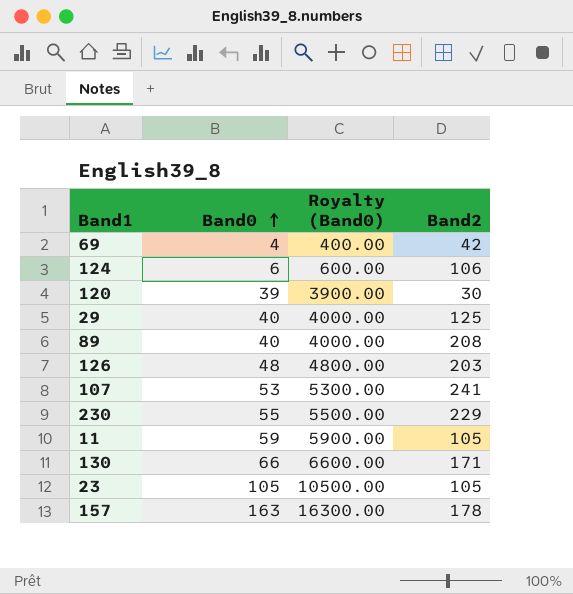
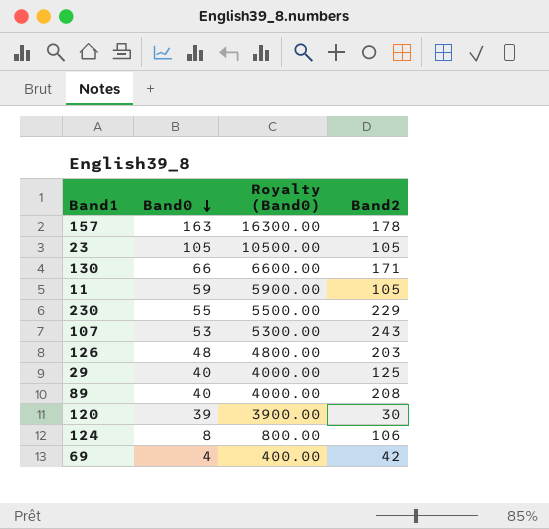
row order: Band0 ascending -> Band0 descending
107 | Band2: 241 -> 243
124 | Band0: 6 -> 8
124 | Royalty (Band0): 600.00 -> 800.00

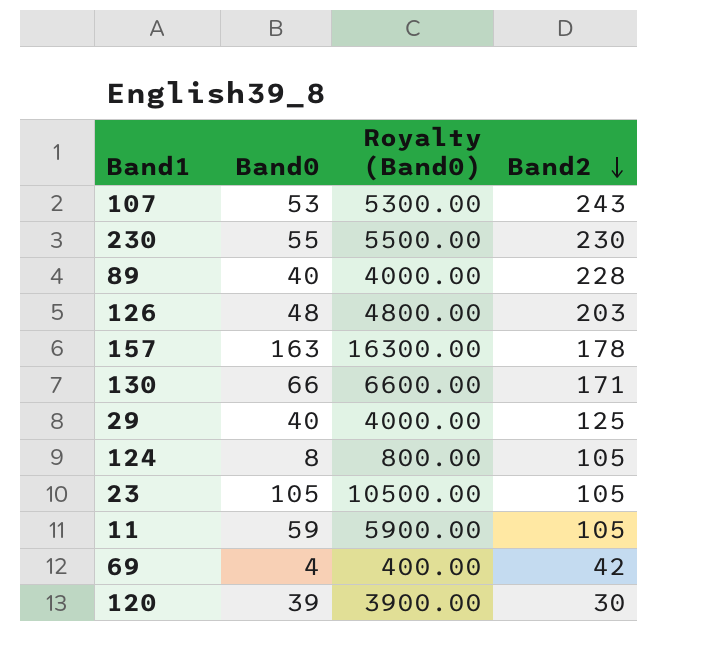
row order: Band0 descending -> Band2 descending
230 | Band2: 229 -> 230
89 | Band2: 208 -> 228
124 | Band2: 106 -> 105

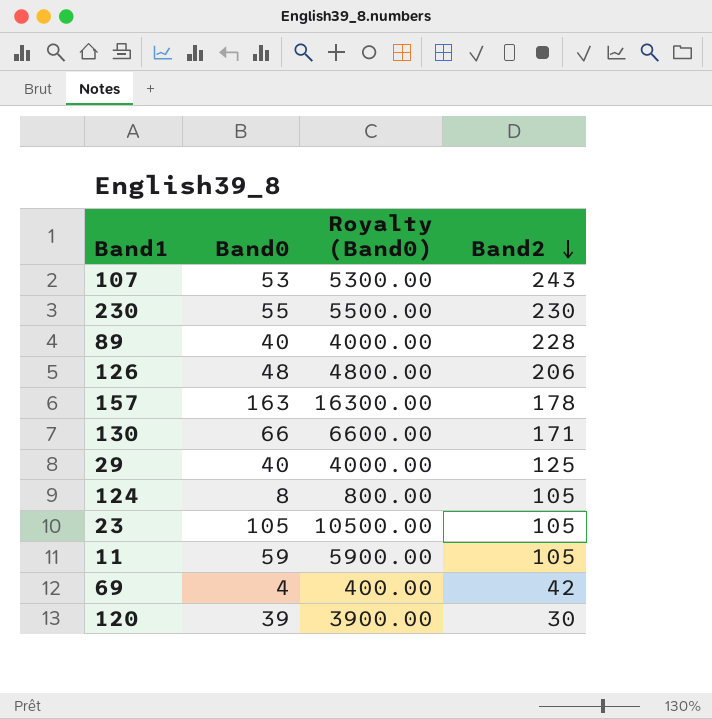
126 | Band2: 203 -> 206

